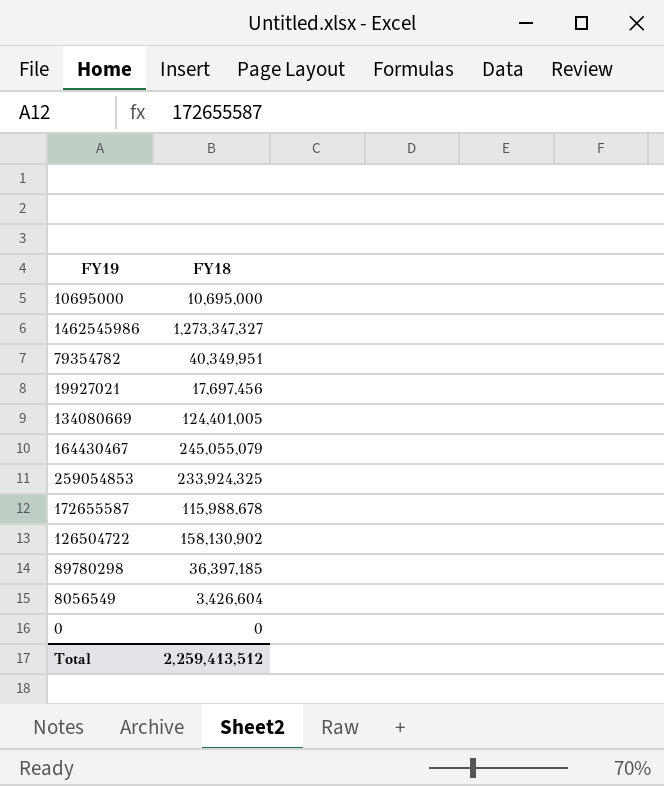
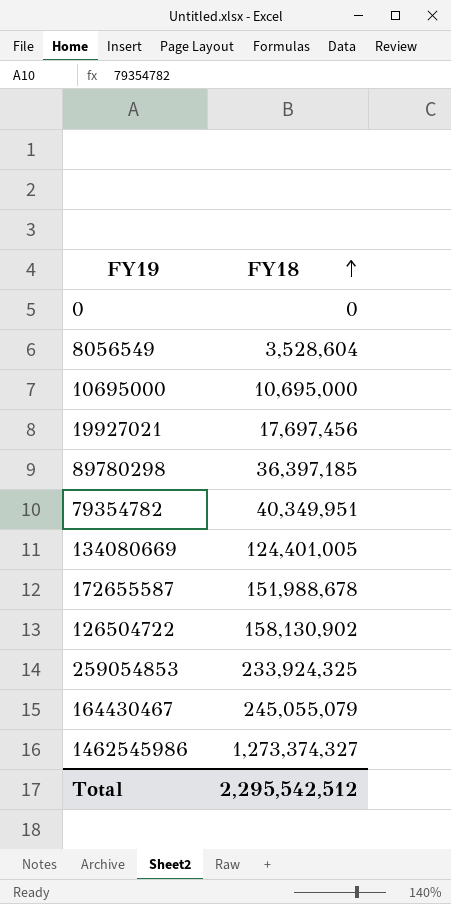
row order: none -> FY18 ascending
8056549 | FY18: 3,426,604 -> 3,528,604
172655587 | FY18: 115,988,678 -> 151,988,678
1462545986 | FY18: 1,273,347,327 -> 1,273,374,327
Total | FY18: 2,259,413,512 -> 2,295,542,512

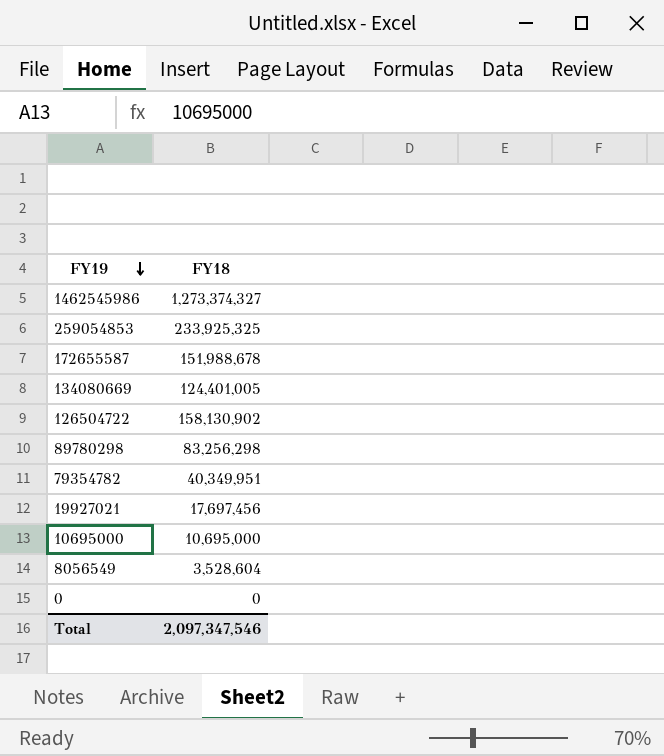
row order: FY18 ascending -> FY19 descending
row 164430467: 245,055,079 -> none
259054853 | FY18: 233,924,325 -> 233,925,325
89780298 | FY18: 36,397,185 -> 83,256,298
Total | FY18: 2,295,542,512 -> 2,097,347,546

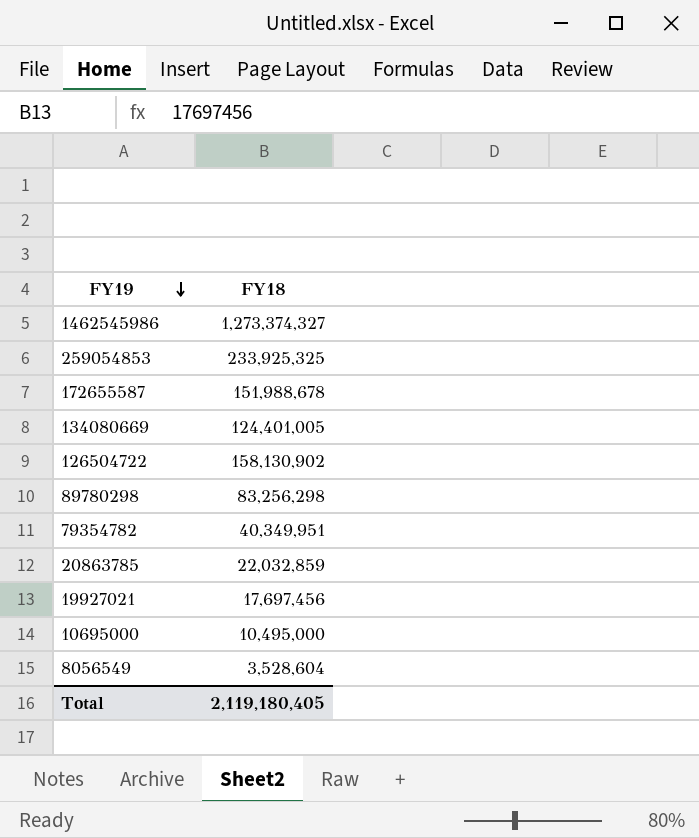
row 0: 0 -> none
row 20863785: none -> 22,032,859
10695000 | FY18: 10,695,000 -> 10,495,000
Total | FY18: 2,097,347,546 -> 2,119,180,405

